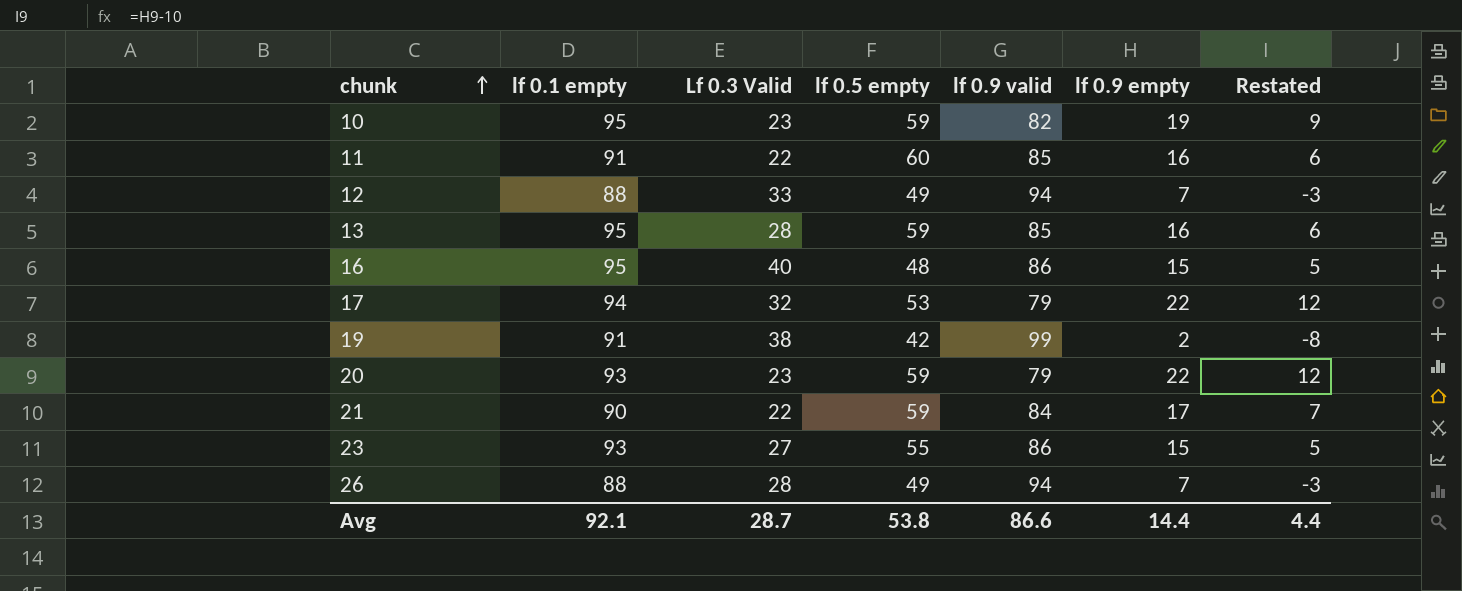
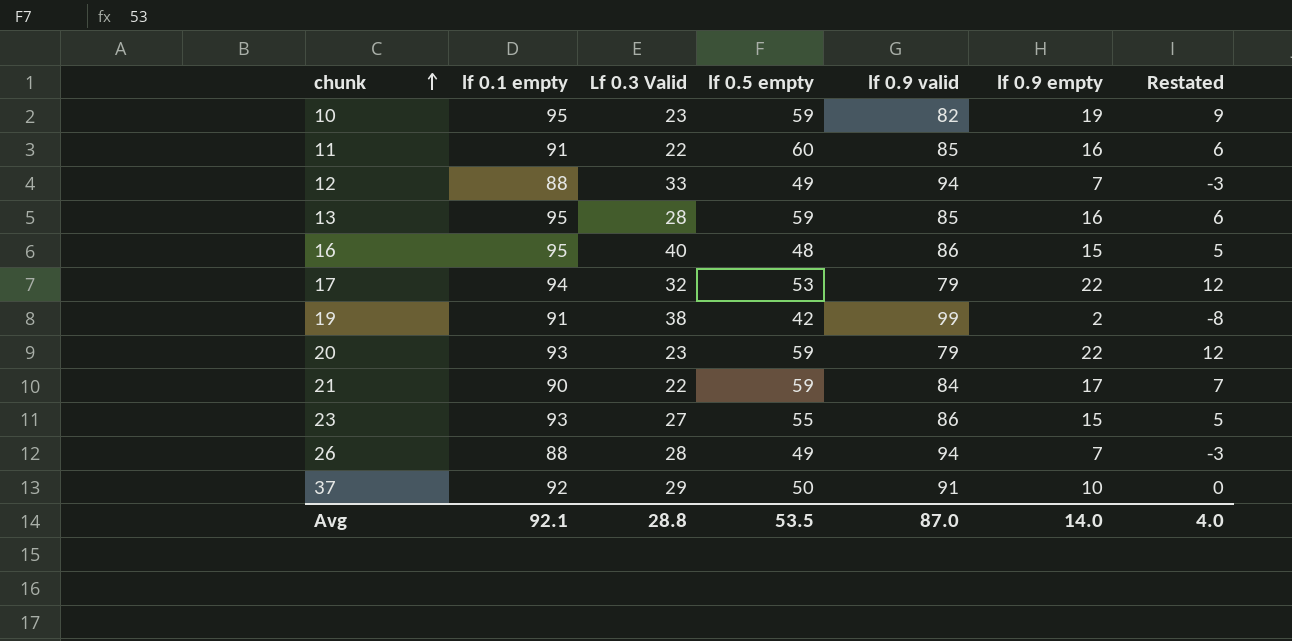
row 37: none -> 92 | 29 | 50 | 91 | 10 | 0
Avg | Lf 0.3 Valid: 28.7 -> 28.8
Avg | lf 0.5 empty: 53.8 -> 53.5
Avg | lf 0.9 valid: 86.6 -> 87.0
Avg | lf 0.9 empty: 14.4 -> 14.0
Avg | Restated: 4.4 -> 4.0

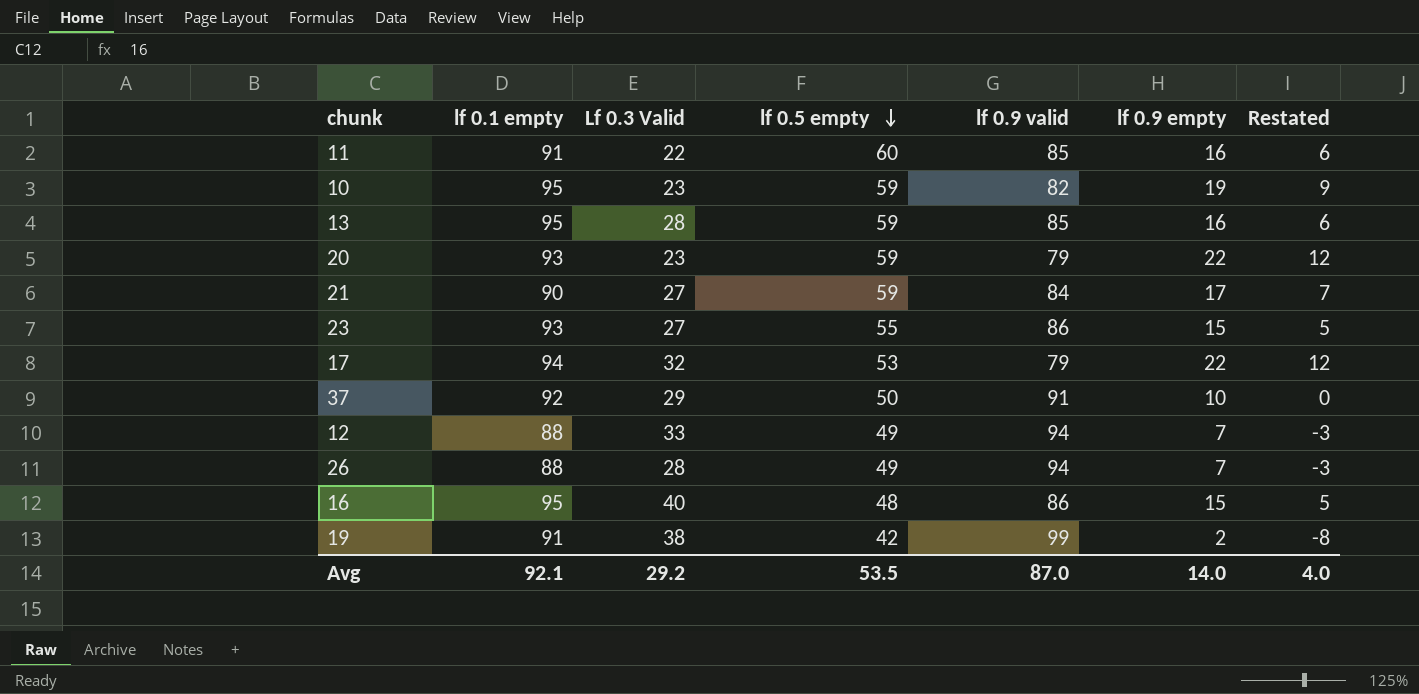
row order: chunk ascending -> lf 0.5 empty descending
21 | Lf 0.3 Valid: 22 -> 27
Avg | Lf 0.3 Valid: 28.8 -> 29.2

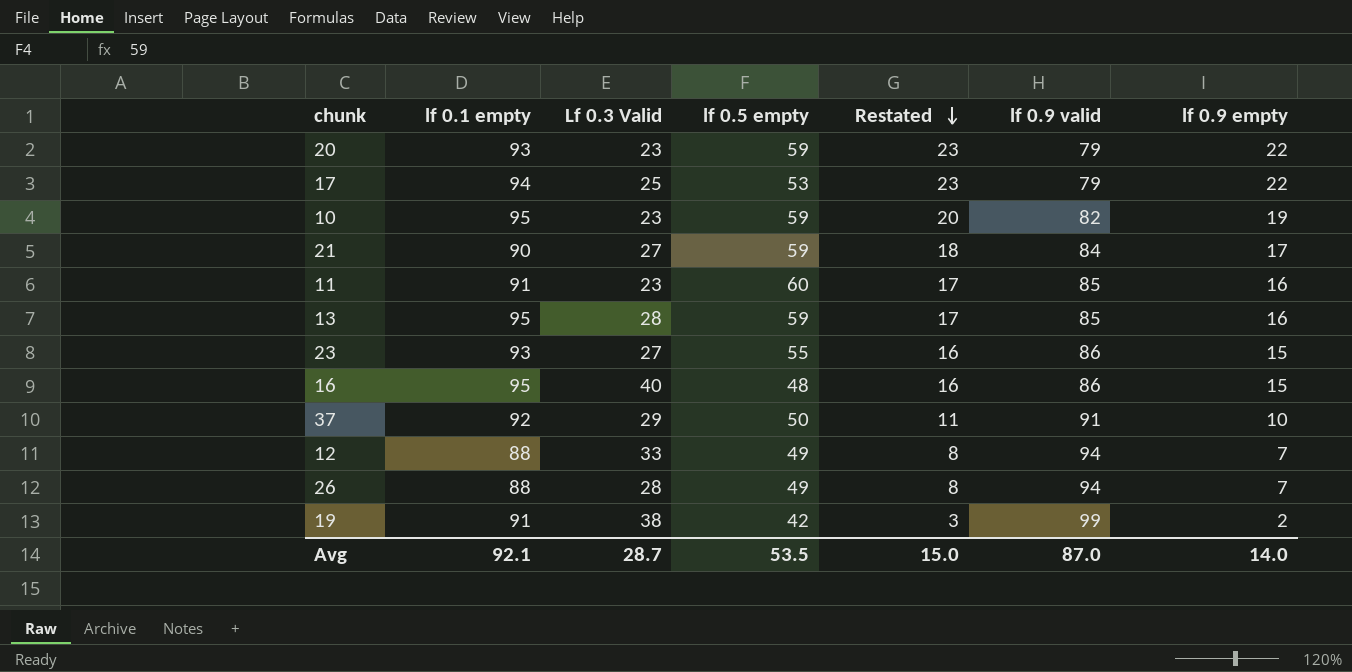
row order: lf 0.5 empty descending -> Restated descending
column Restated | formula: [lf 0.9 empty] - 10 -> [lf 0.9 empty] + 1
column Restated | position: 7 -> 5
17 | Lf 0.3 Valid: 32 -> 25
11 | Lf 0.3 Valid: 22 -> 23
Avg | Lf 0.3 Valid: 29.2 -> 28.7
Avg | Restated: 4.0 -> 15.0

